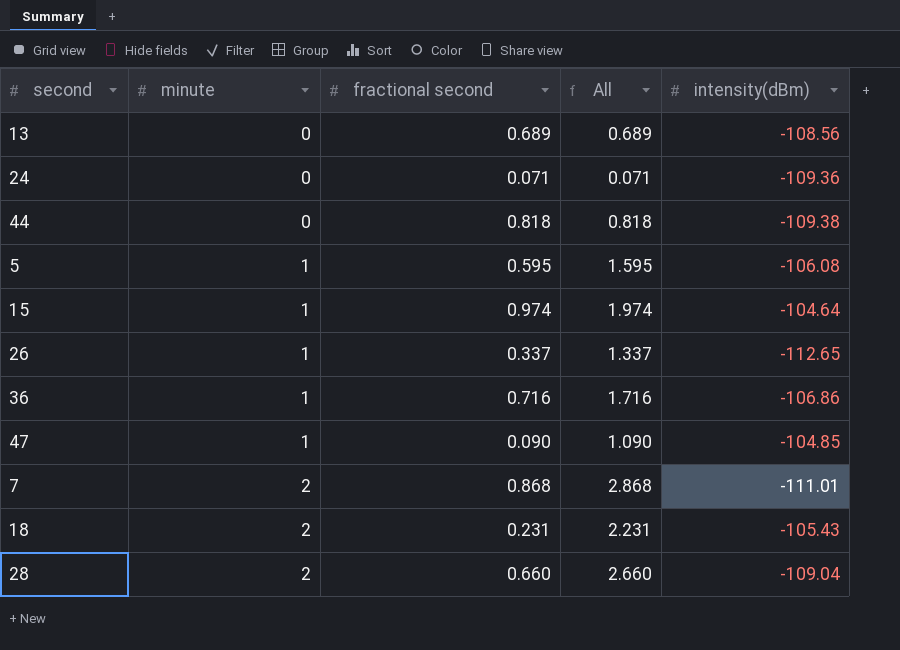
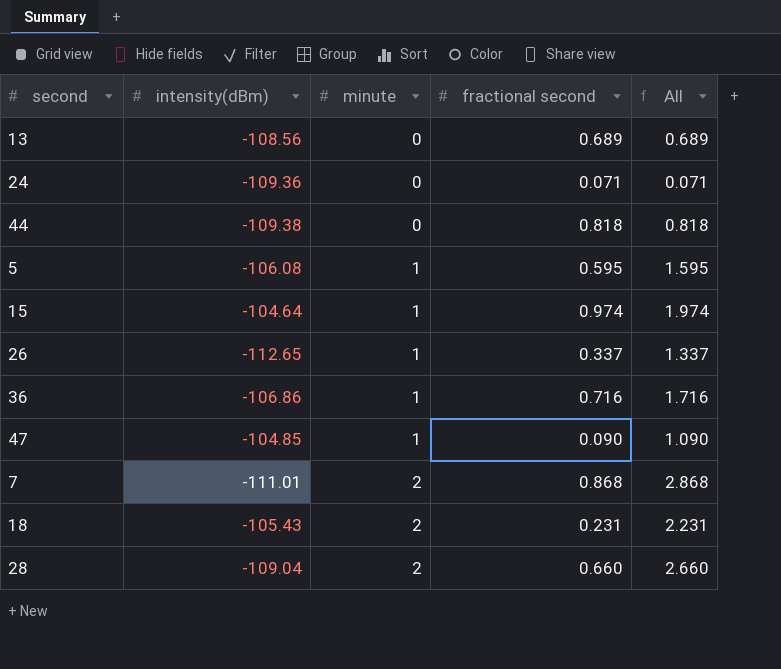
column intensity(dBm) | position: 5 -> 2

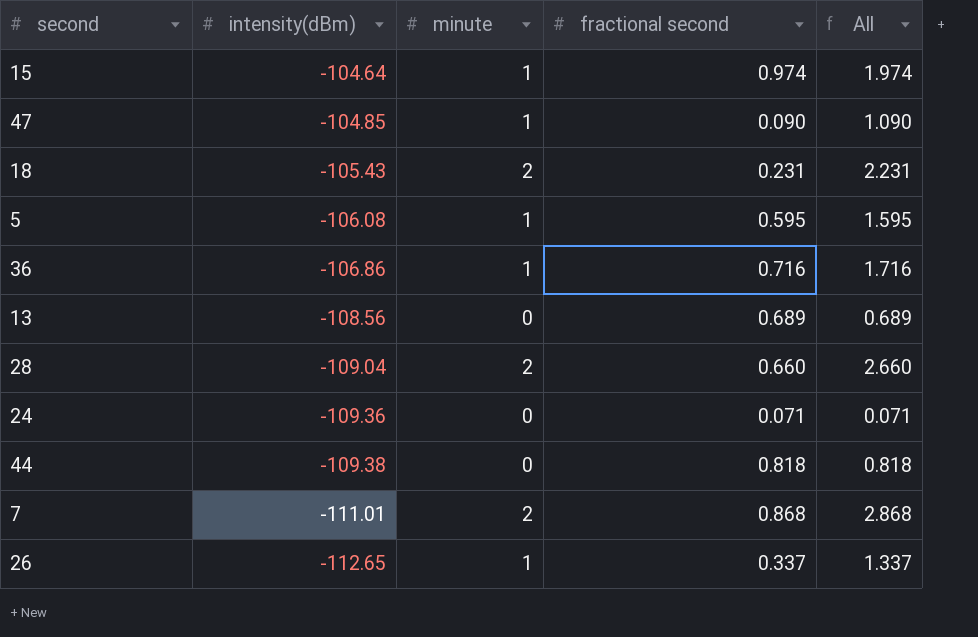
row order: minute ascending -> intensity(dBm) descending

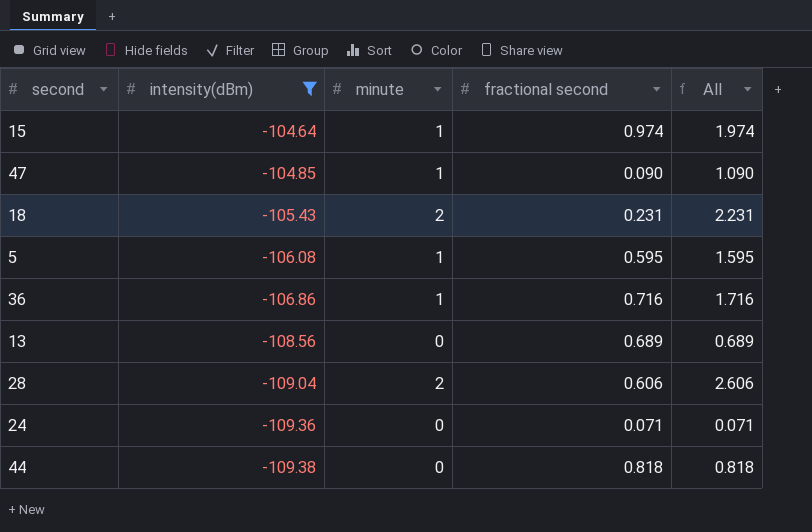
filter: none -> intensity(dBm) >= -109.38
28 | fractional second: 0.660 -> 0.606
28 | All: 2.660 -> 2.606

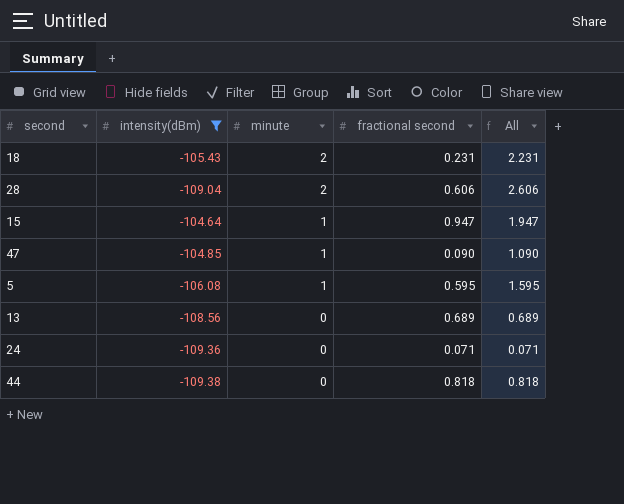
row order: intensity(dBm) descending -> minute descending
row 36: -106.86 | 1 | 0.716 | 1.716 -> none
15 | fractional second: 0.974 -> 0.947
15 | All: 1.974 -> 1.947

